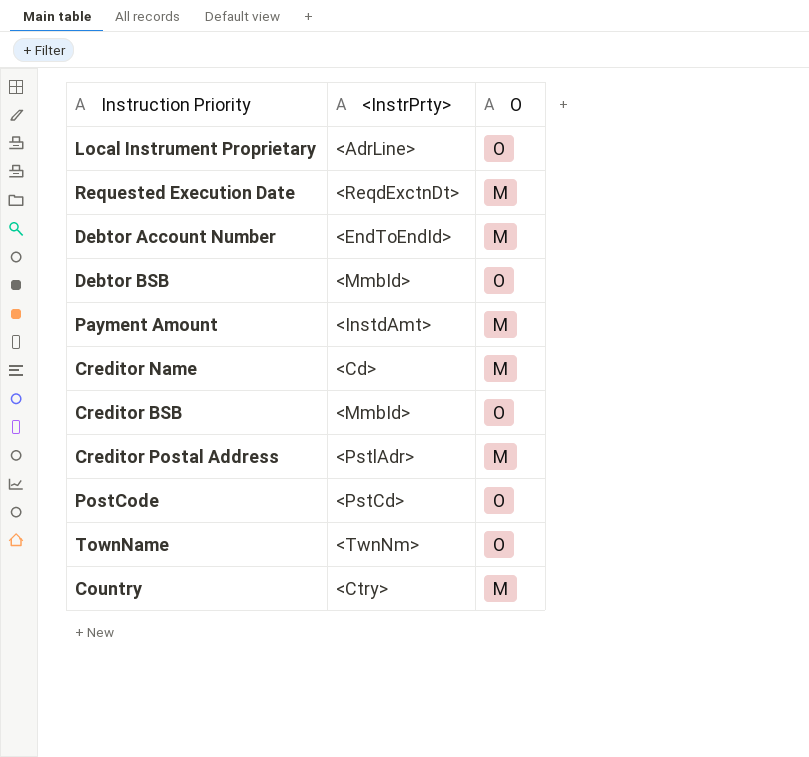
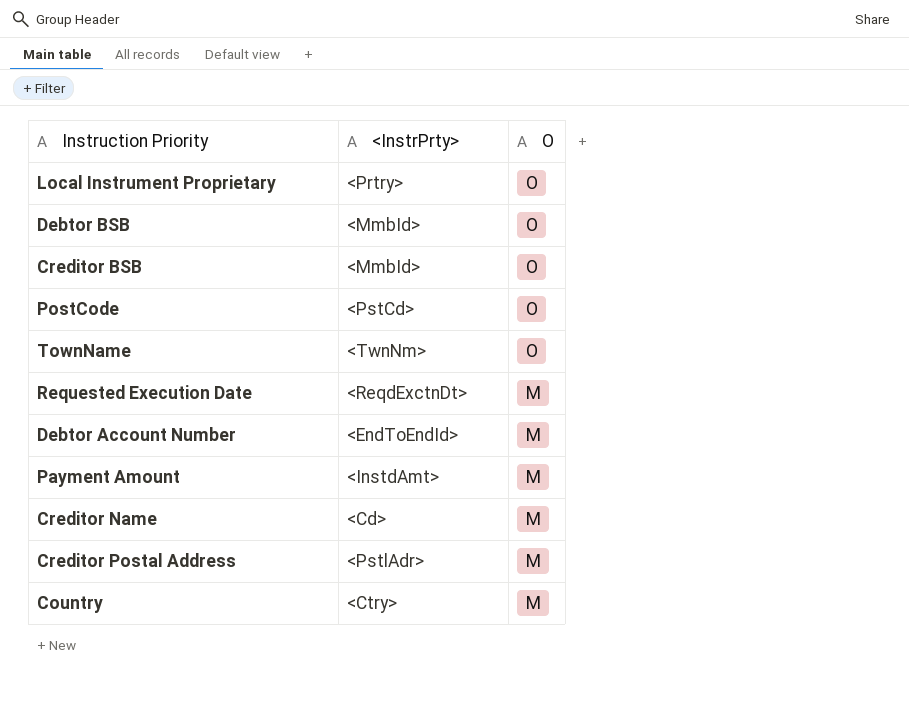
row order: none -> O descending
Local Instrument Proprietary | <InstrPrty>: <AdrLine> -> <Prtry>

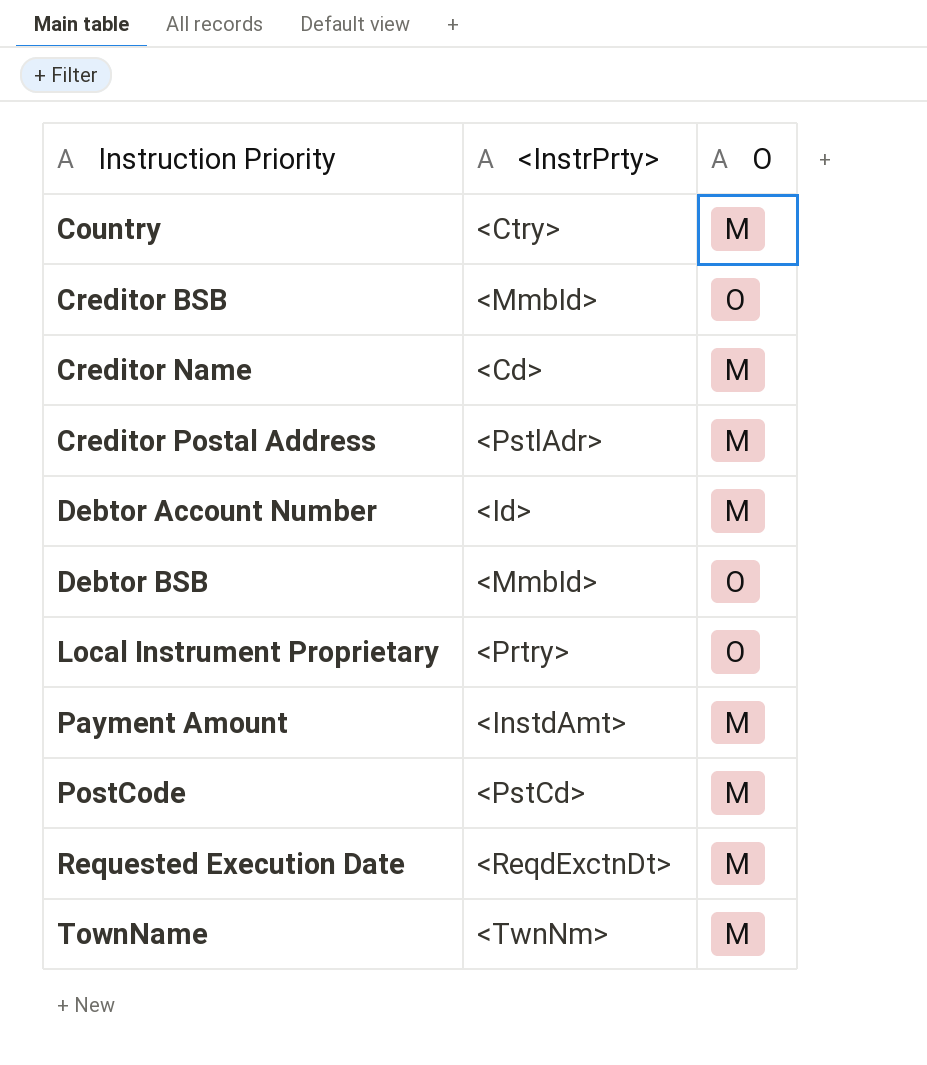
row order: O descending -> Instruction Priority ascending
Debtor Account Number | <InstrPrty>: <EndToEndId> -> <Id>
PostCode | O: O -> M
TownName | O: O -> M

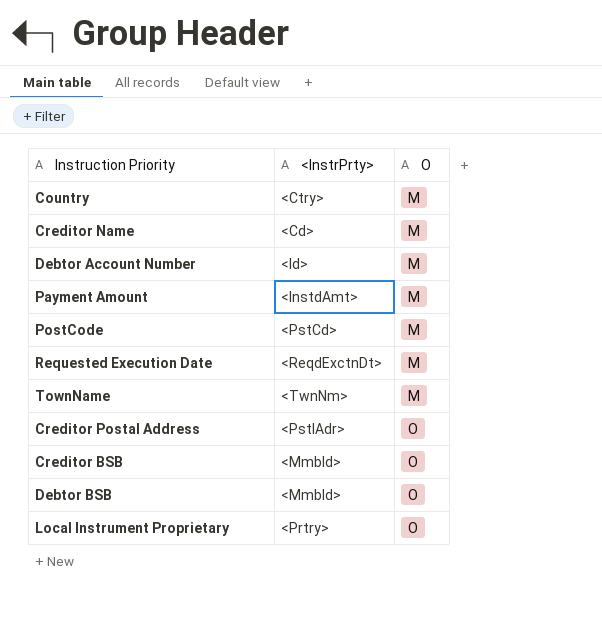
row order: Instruction Priority ascending -> O ascending
Creditor Postal Address | O: M -> O

